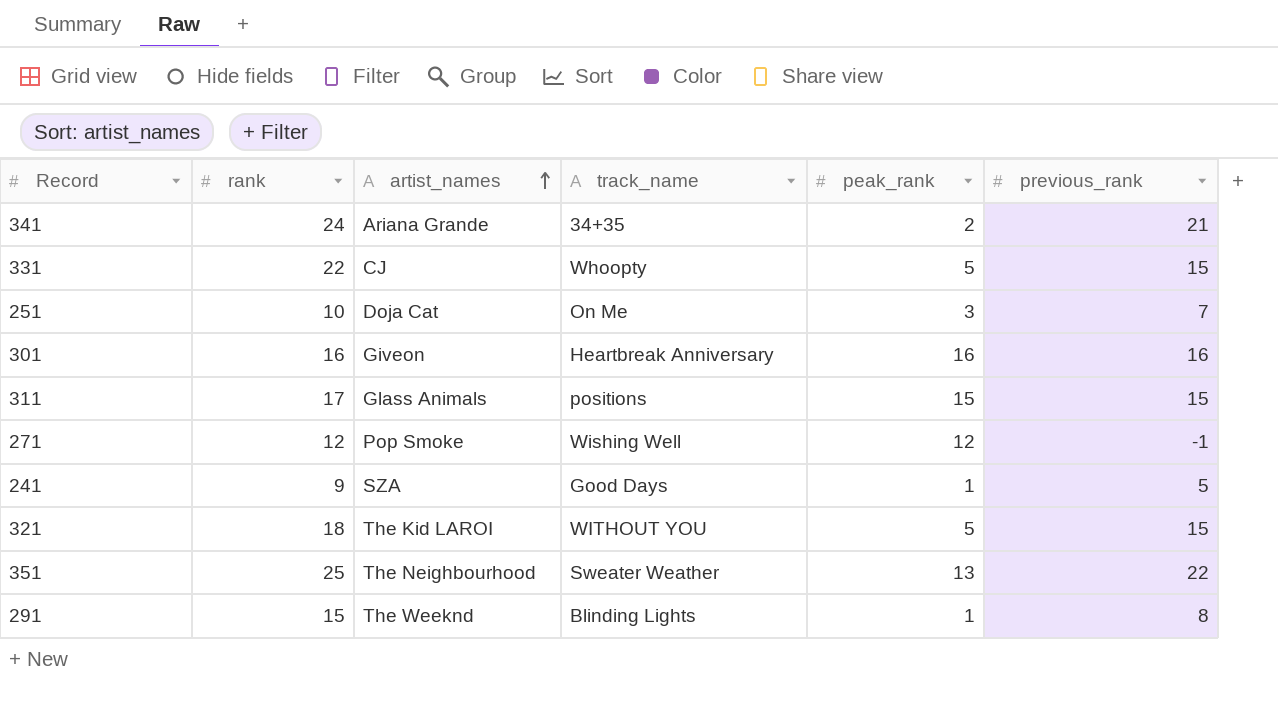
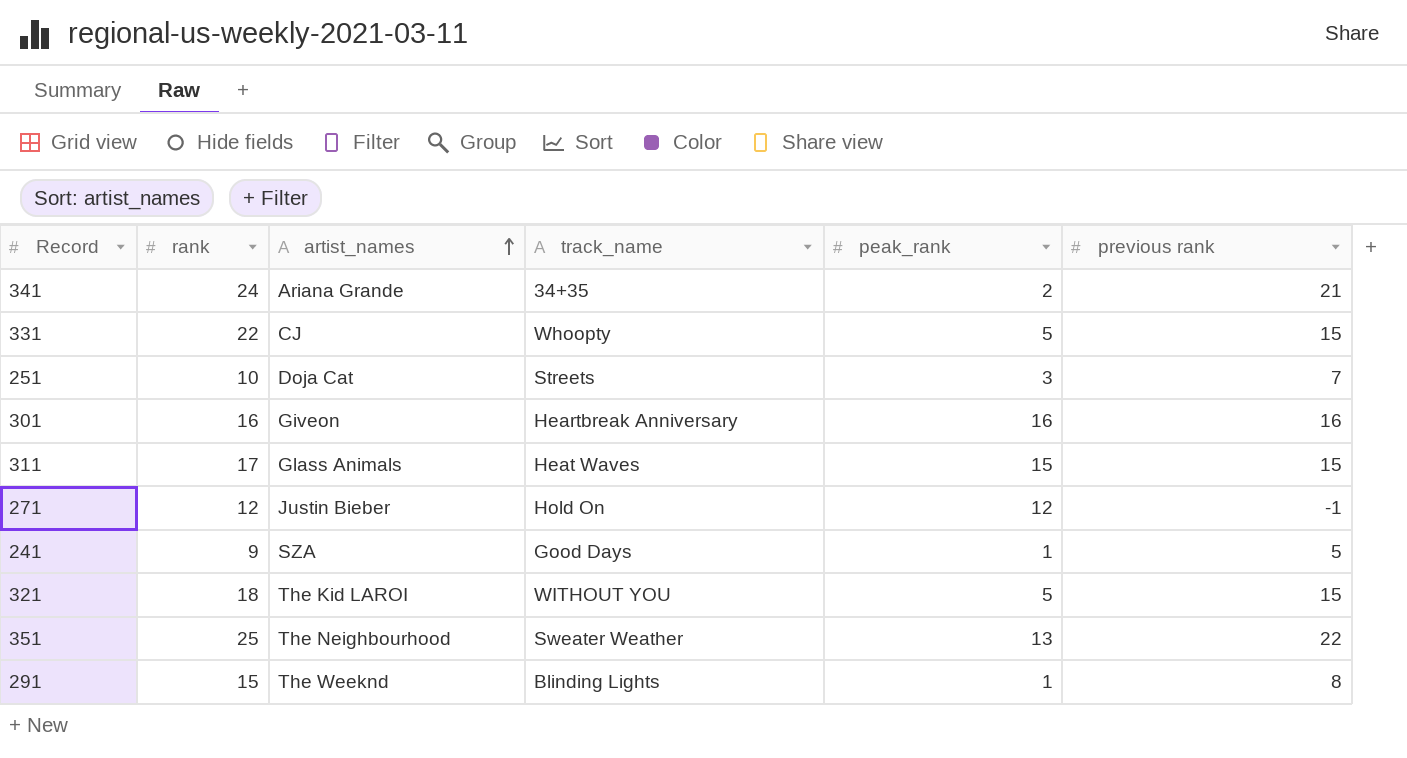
column name: previous_rank -> previous rank
251 | track_name: On Me -> Streets
311 | track_name: positions -> Heat Waves
271 | artist_names: Pop Smoke -> Justin Bieber
271 | track_name: Wishing Well -> Hold On

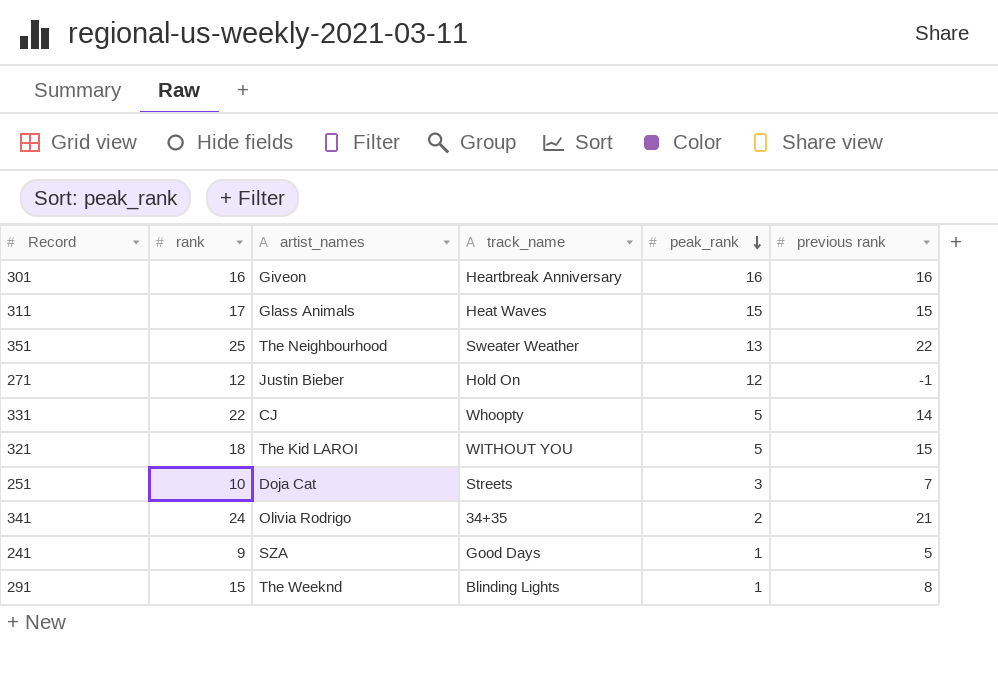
row order: artist_names ascending -> peak_rank descending
331 | previous rank: 15 -> 14
341 | artist_names: Ariana Grande -> Olivia Rodrigo

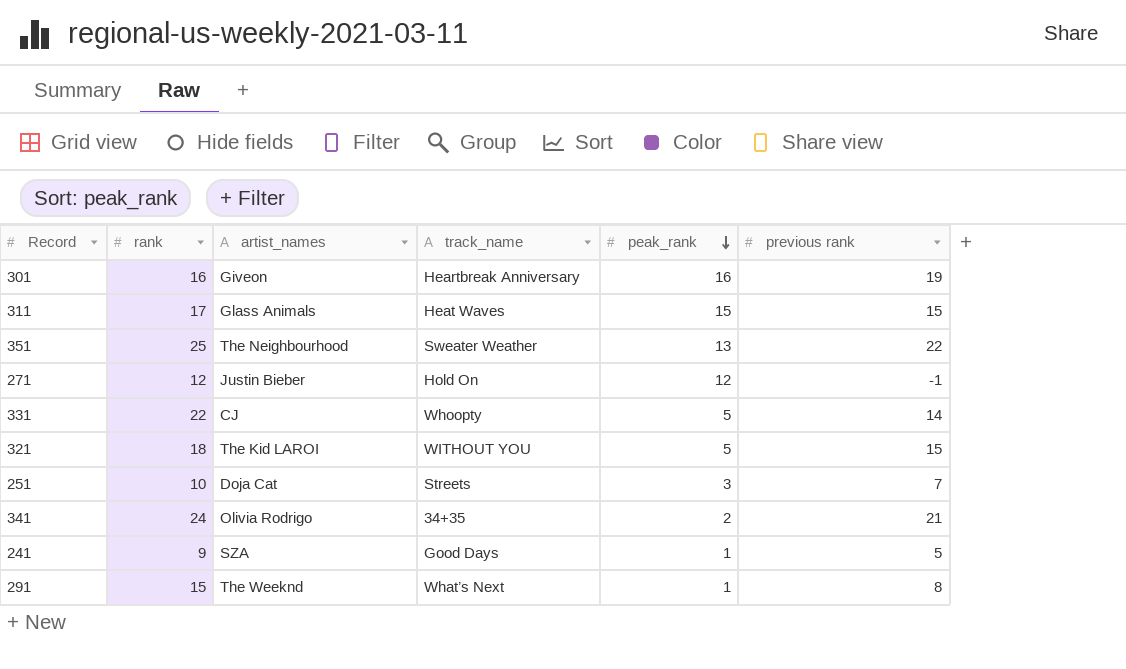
301 | previous rank: 16 -> 19
291 | track_name: Blinding Lights -> What’s Next

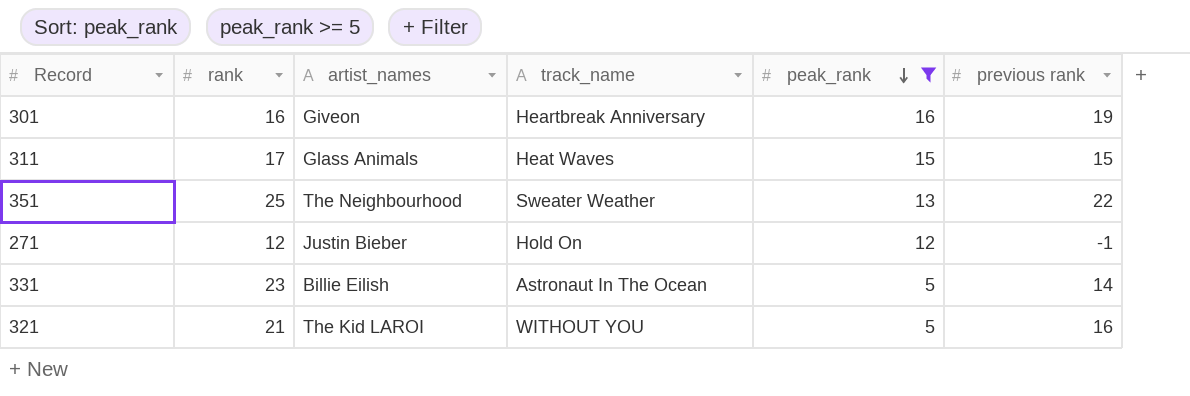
filter: none -> peak_rank >= 5
331 | rank: 22 -> 23
331 | artist_names: CJ -> Billie Eilish
331 | track_name: Whoopty -> Astronaut In The Ocean
321 | rank: 18 -> 21
321 | previous rank: 15 -> 16

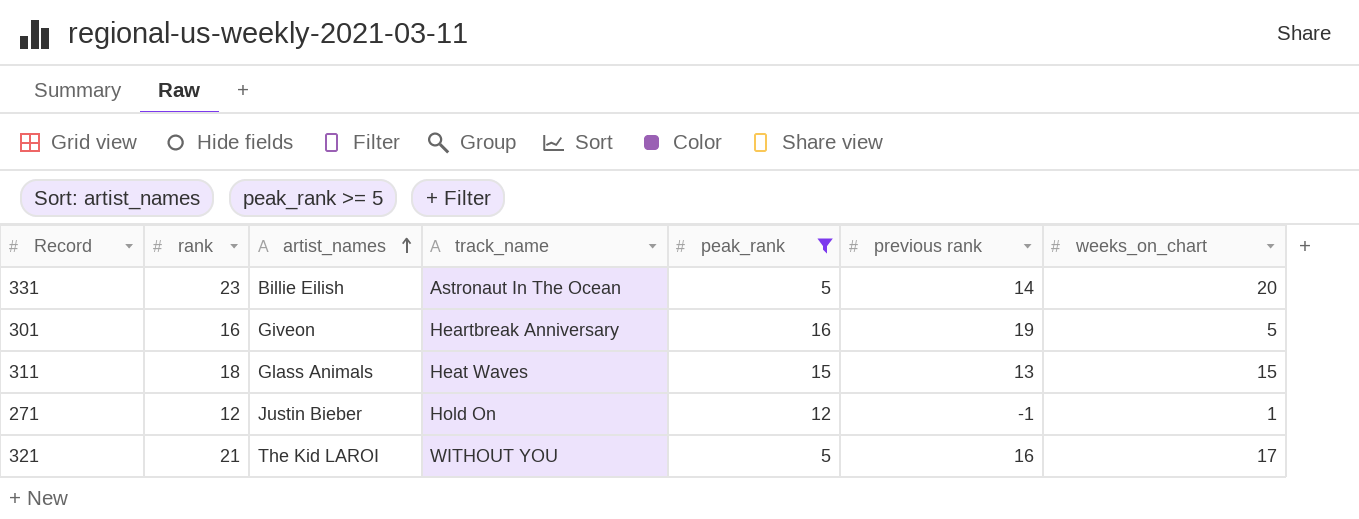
row order: peak_rank descending -> artist_names ascending
column weeks_on_chart | position: none -> 7
row 351: 25 | The Neighbourhood | Sweater Weather | 13 | 22 -> none
311 | rank: 17 -> 18
311 | previous rank: 15 -> 13

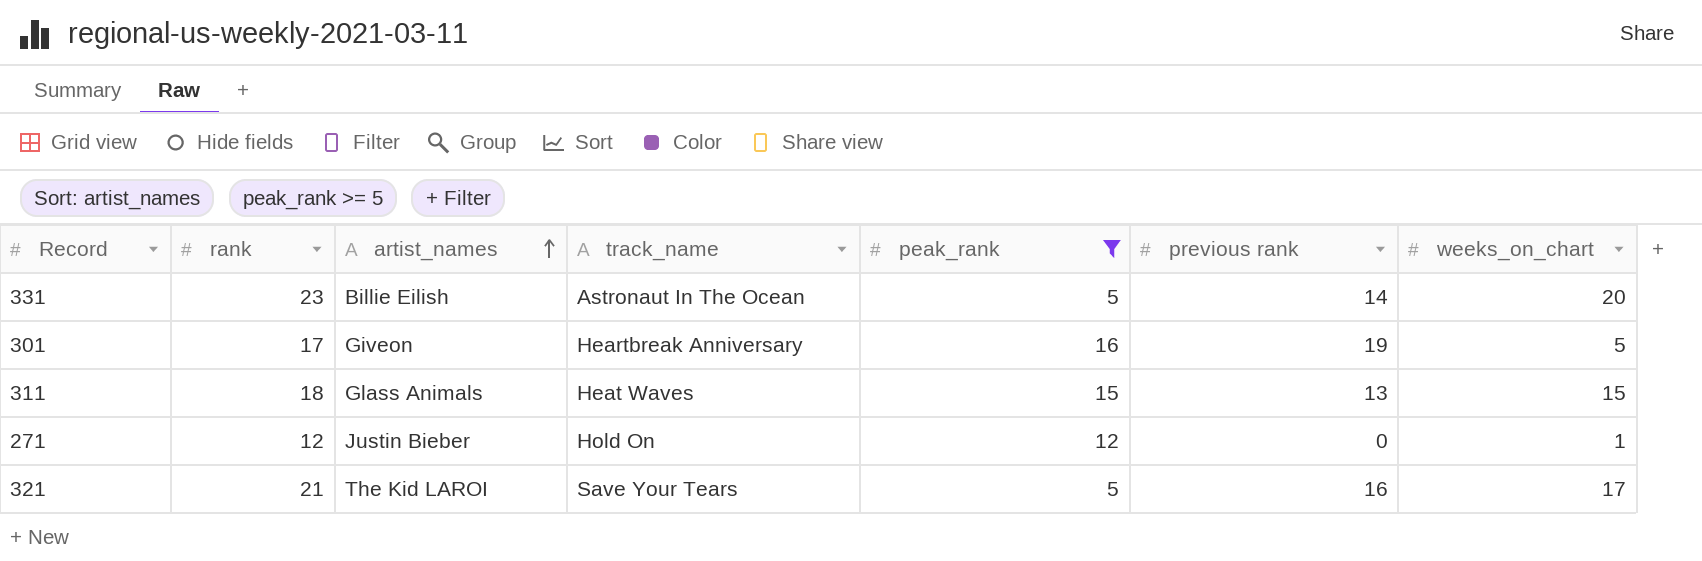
301 | rank: 16 -> 17
271 | previous rank: -1 -> 0
321 | track_name: WITHOUT YOU -> Save Your Tears

